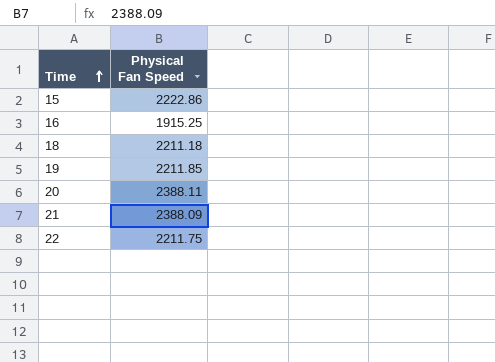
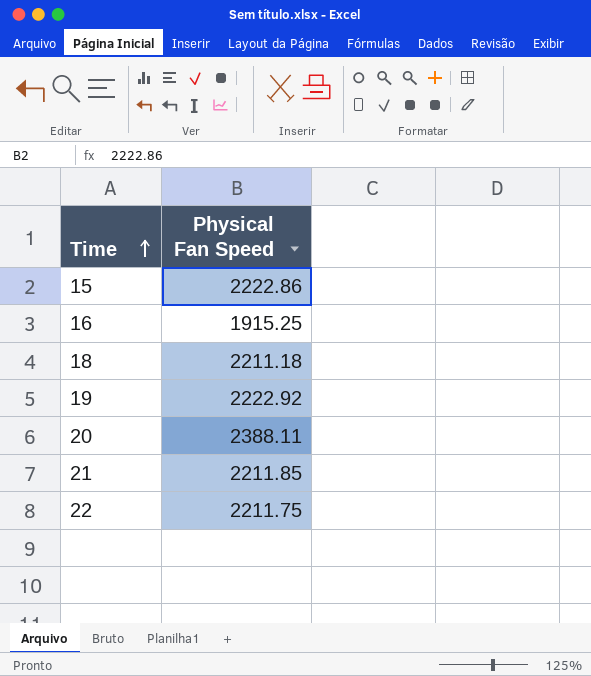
19 | Physical Fan Speed: 2211.85 -> 2222.92
21 | Physical Fan Speed: 2388.09 -> 2211.85

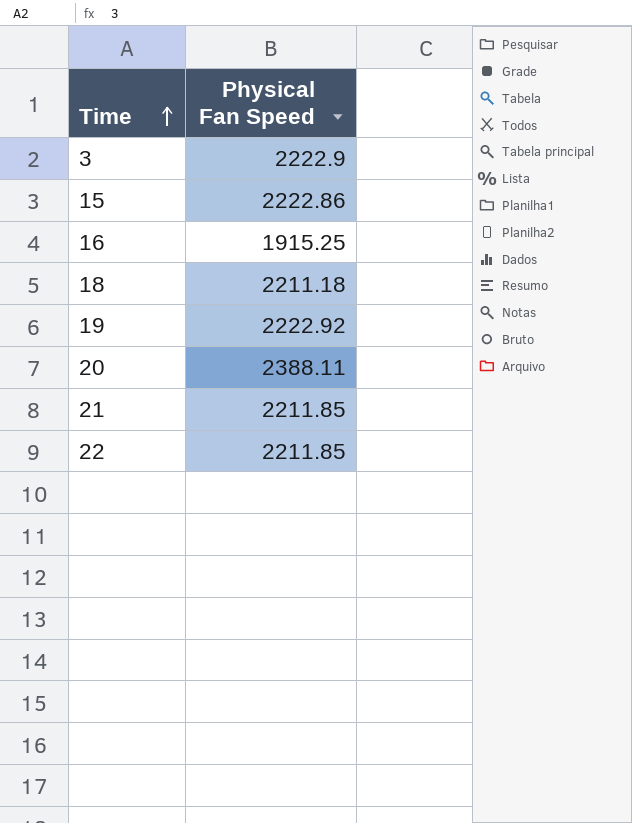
row 3: none -> 2222.9
22 | Physical Fan Speed: 2211.75 -> 2211.85

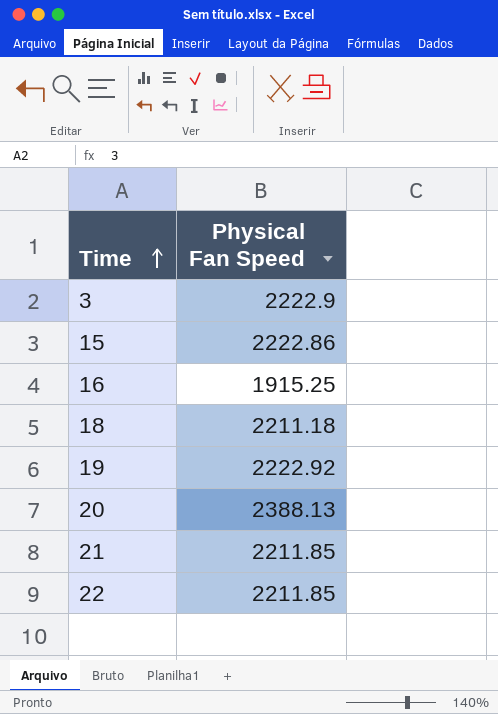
20 | Physical Fan Speed: 2388.11 -> 2388.13

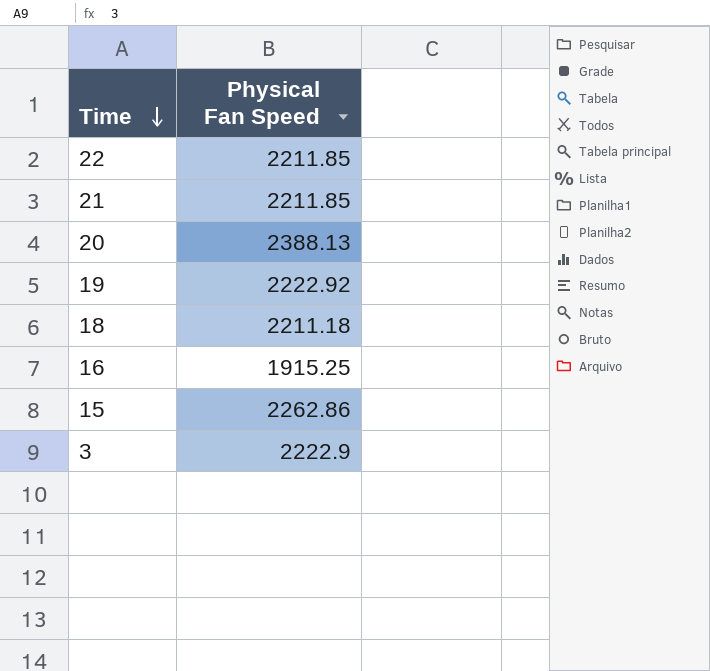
row order: Time ascending -> Time descending
15 | Physical Fan Speed: 2222.86 -> 2262.86

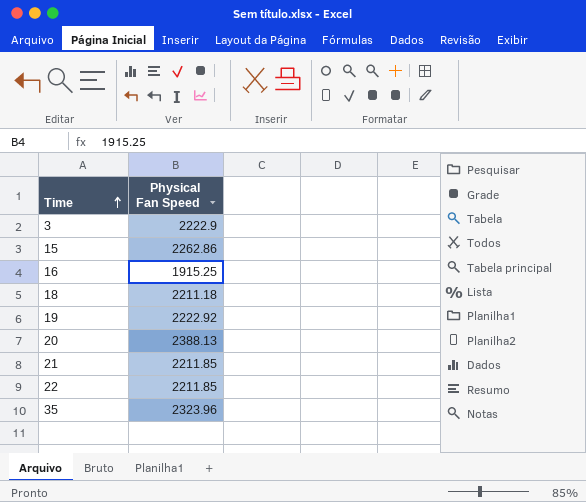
row order: Time descending -> Time ascending
row 35: none -> 2323.96

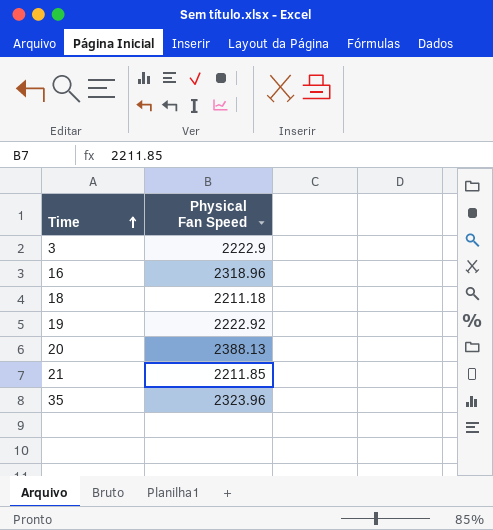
row 15: 2262.86 -> none
row 22: 2211.85 -> none
16 | Physical Fan Speed: 1915.25 -> 2318.96

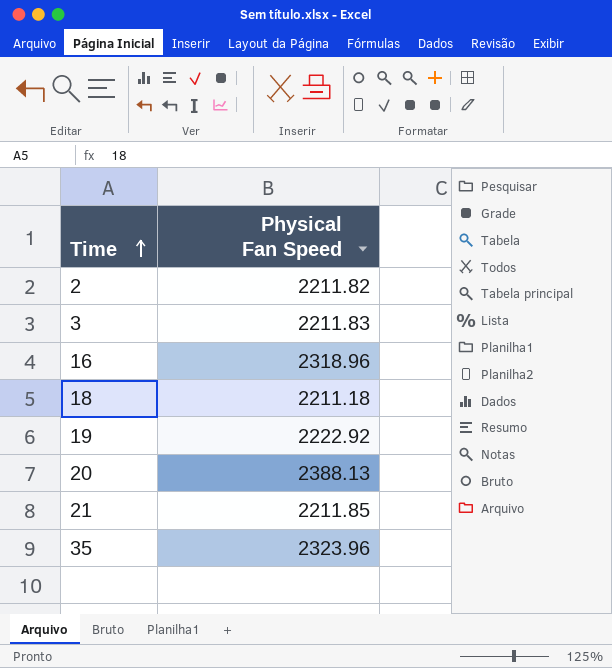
row 2: none -> 2211.82
3 | Physical Fan Speed: 2222.9 -> 2211.83

